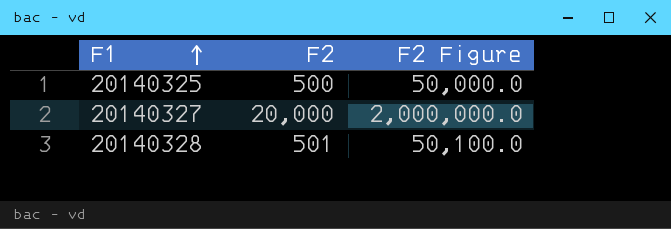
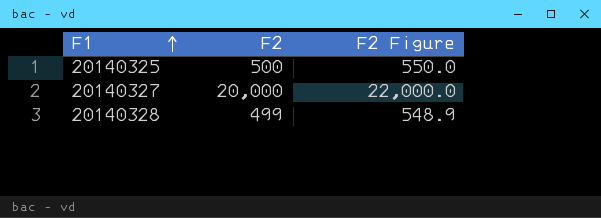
column F2 Figure | formula: [F2] * 100 -> [F2] * 1.1
20140328 | F2: 501 -> 499

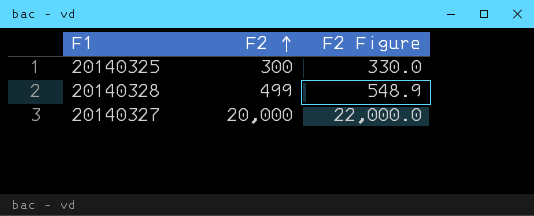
row order: F1 ascending -> F2 ascending
20140325 | F2: 500 -> 300
20140325 | F2 Figure: 550.0 -> 330.0

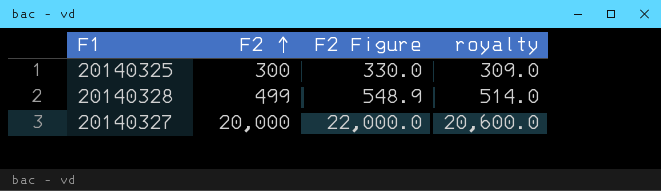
column royalty | formula: none -> [F2] * 1.03

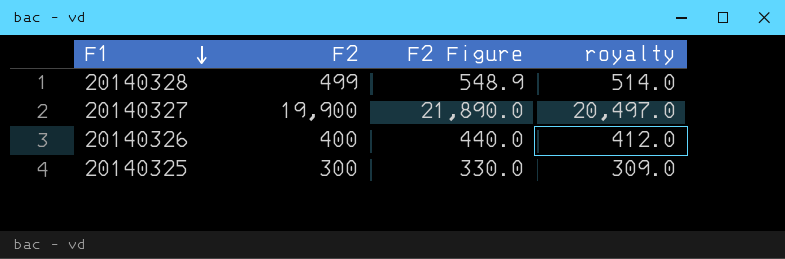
row order: F2 ascending -> F1 descending
20140327 | F2: 20,000 -> 19,900
20140327 | F2 Figure: 22,000.0 -> 21,890.0
20140327 | royalty: 20,600.0 -> 20,497.0
row 20140326: none -> 400 | 440.0 | 412.0

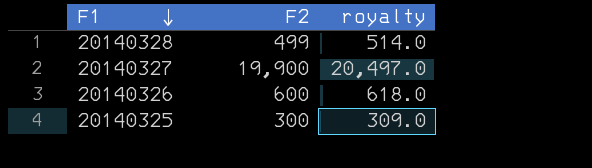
column F2 Figure | formula: [F2] * 1.1 -> none
20140326 | F2: 400 -> 600
20140326 | royalty: 412.0 -> 618.0

